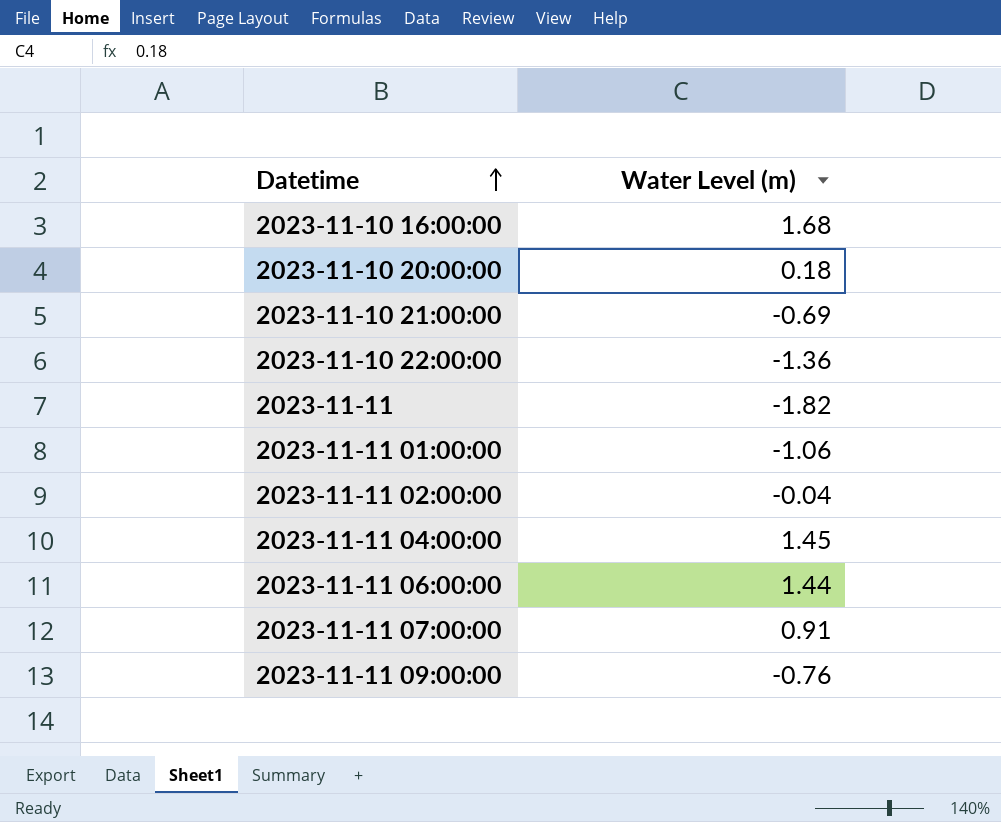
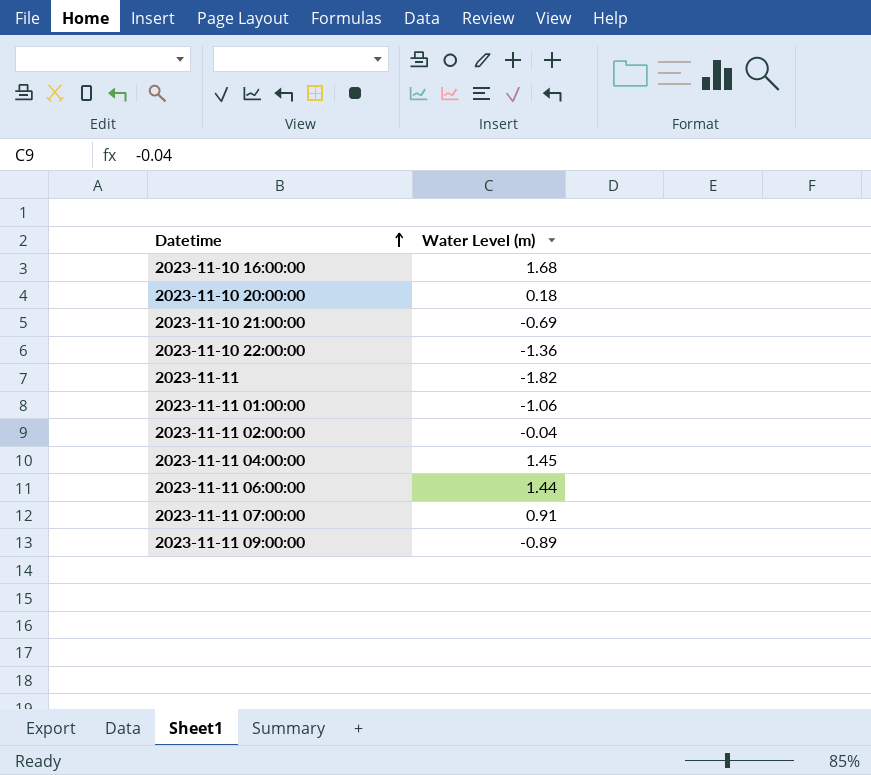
2023-11-11 09:00:00 | Water Level (m): -0.76 -> -0.89

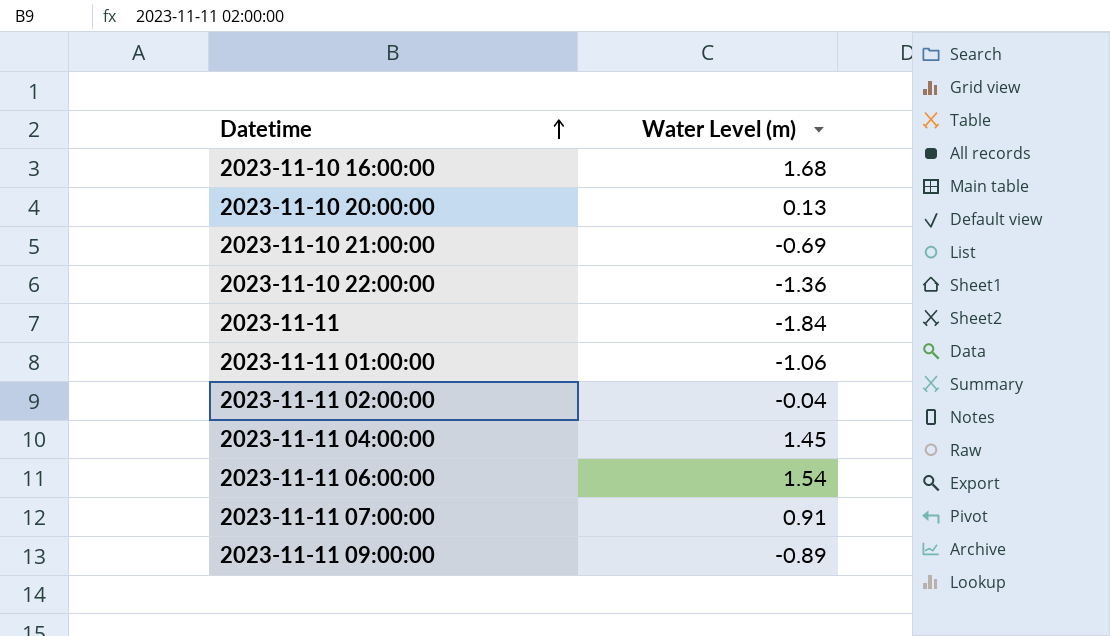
2023-11-10 20:00:00 | Water Level (m): 0.18 -> 0.13
2023-11-11 | Water Level (m): -1.82 -> -1.84
2023-11-11 06:00:00 | Water Level (m): 1.44 -> 1.54

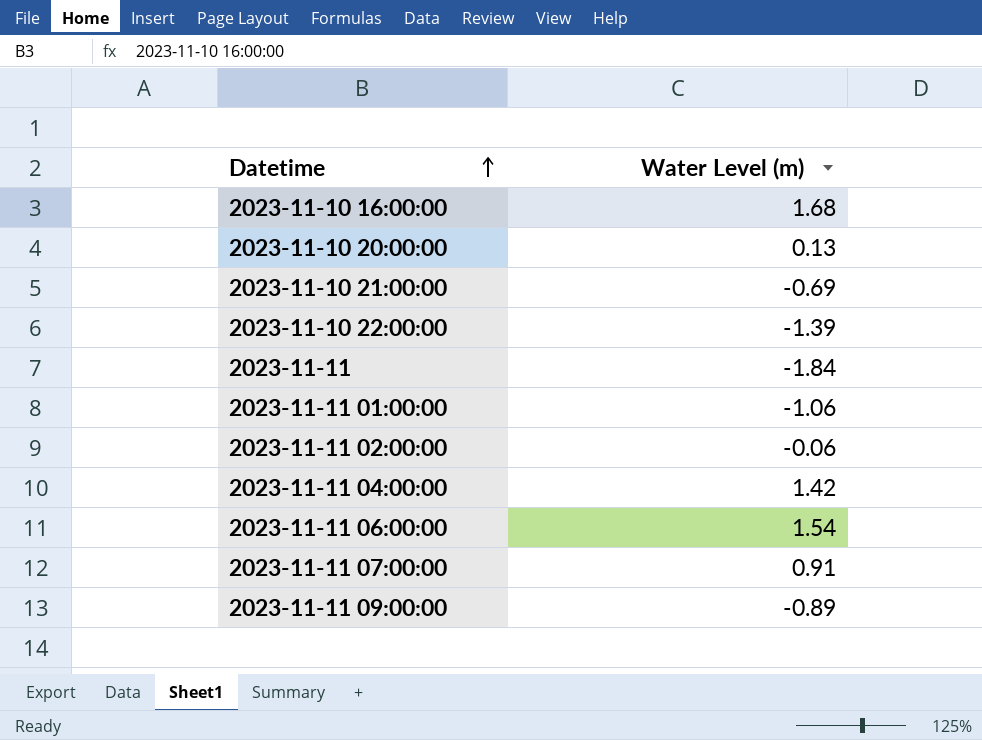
2023-11-10 22:00:00 | Water Level (m): -1.36 -> -1.39
2023-11-11 02:00:00 | Water Level (m): -0.04 -> -0.06
2023-11-11 04:00:00 | Water Level (m): 1.45 -> 1.42

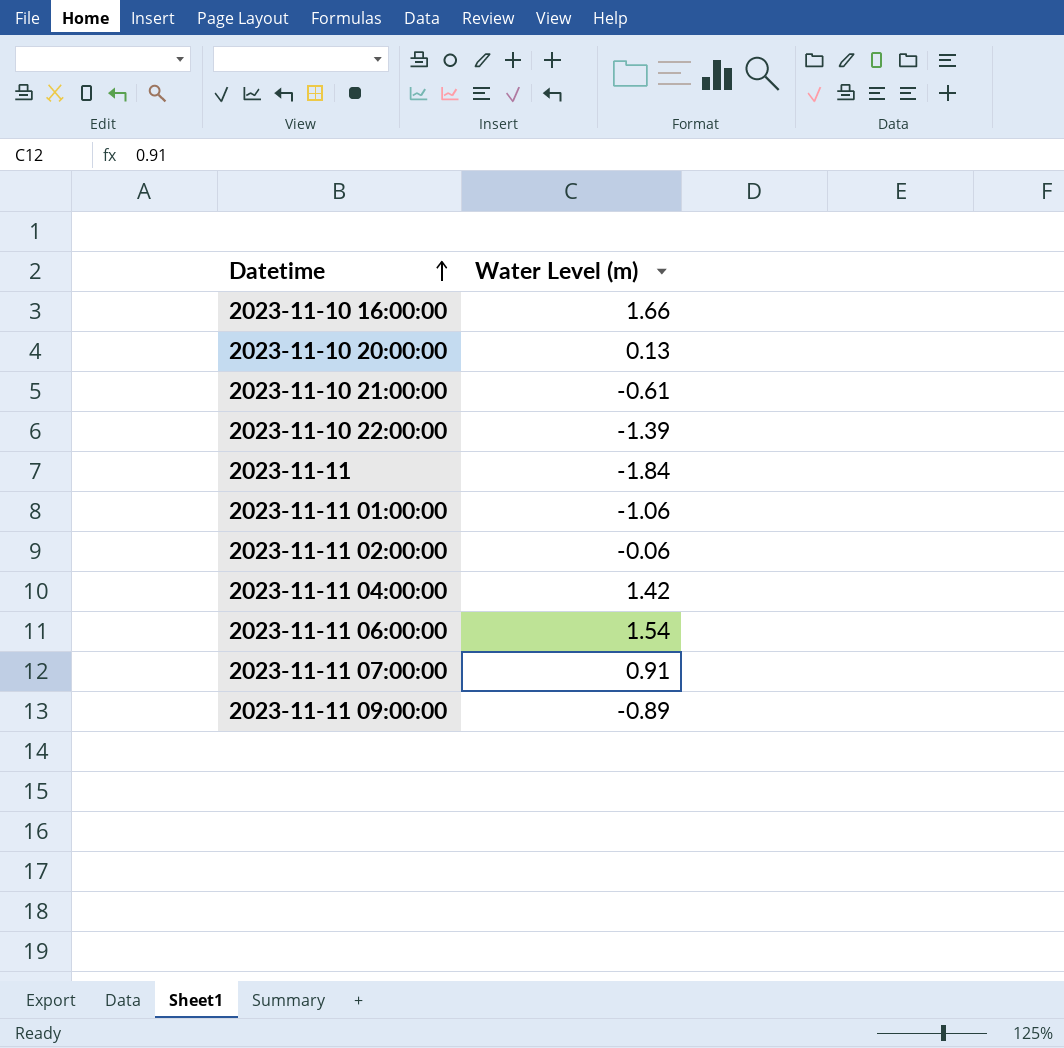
2023-11-10 16:00:00 | Water Level (m): 1.68 -> 1.66
2023-11-10 21:00:00 | Water Level (m): -0.69 -> -0.61

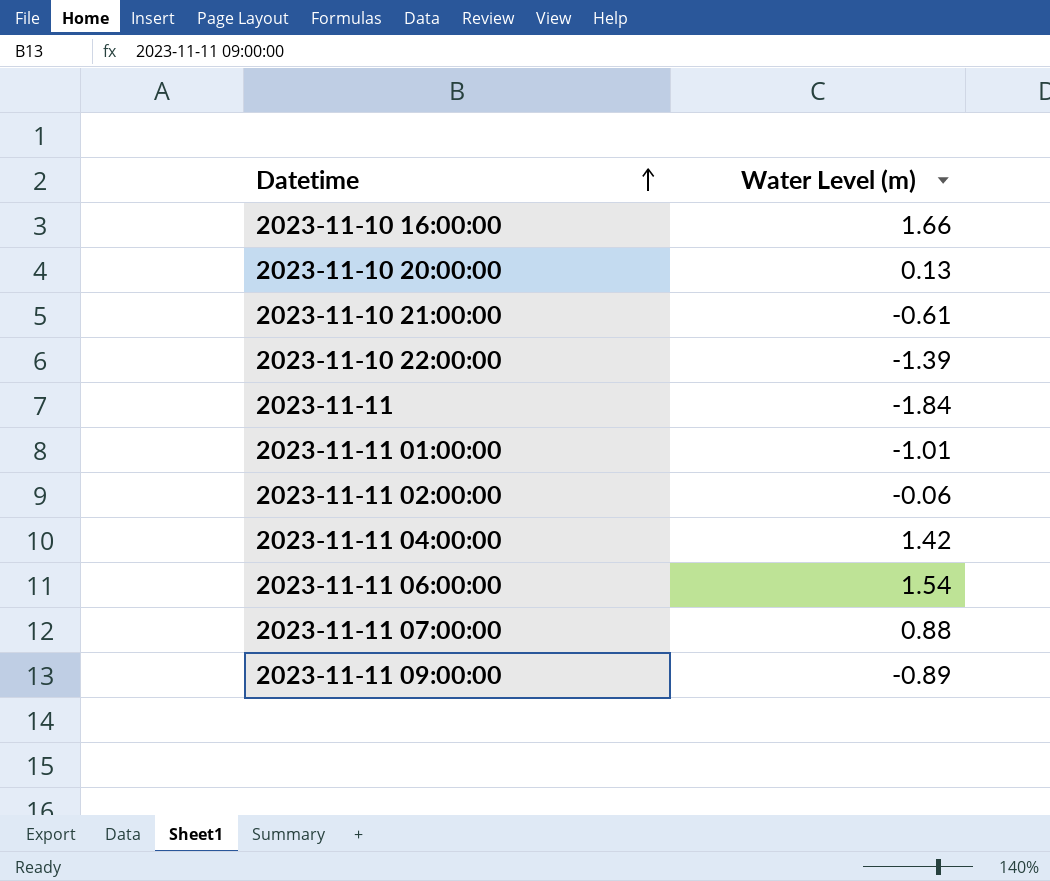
2023-11-11 01:00:00 | Water Level (m): -1.06 -> -1.01
2023-11-11 07:00:00 | Water Level (m): 0.91 -> 0.88

